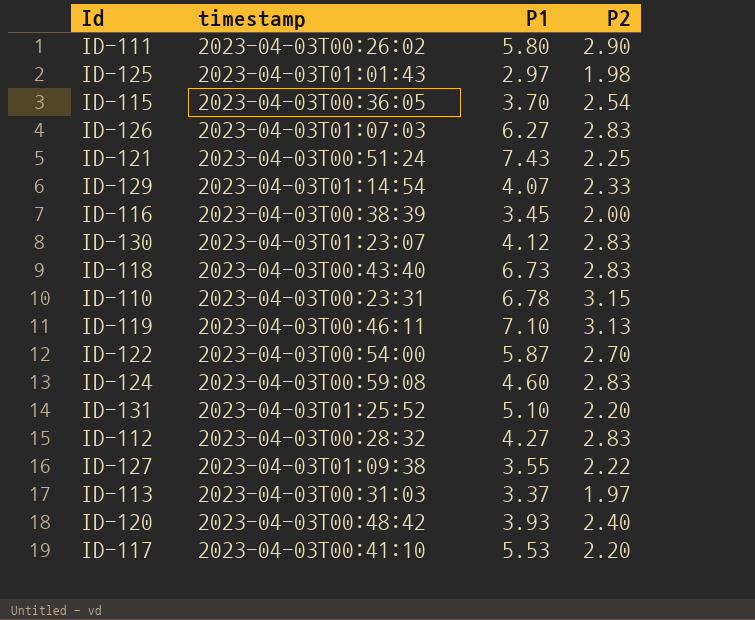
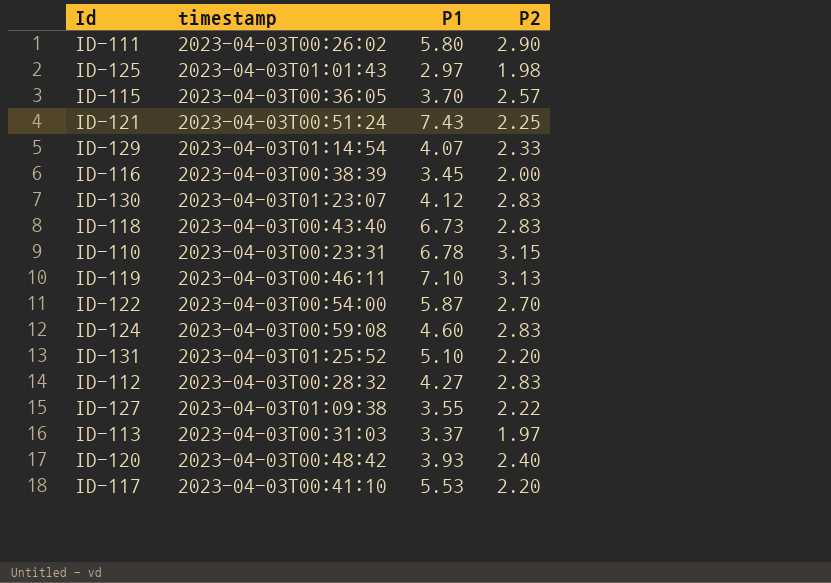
row ID-126: 2023-04-03T01:07:03 | 6.27 | 2.83 -> none
ID-115 | P2: 2.54 -> 2.57

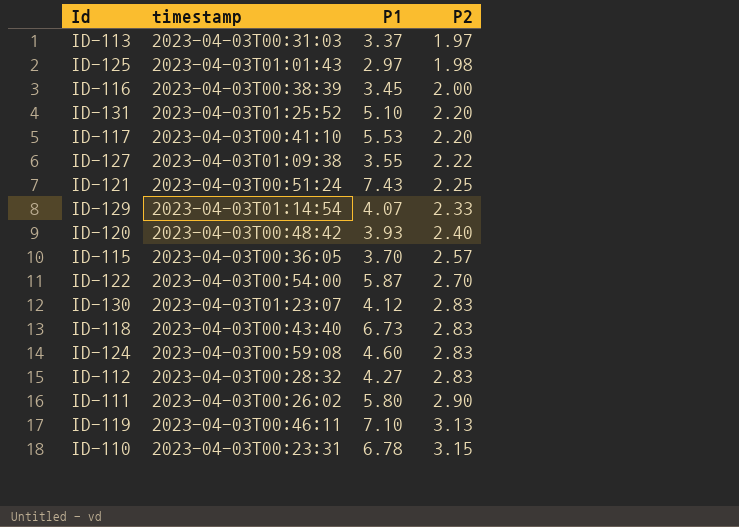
row order: none -> P2 ascending

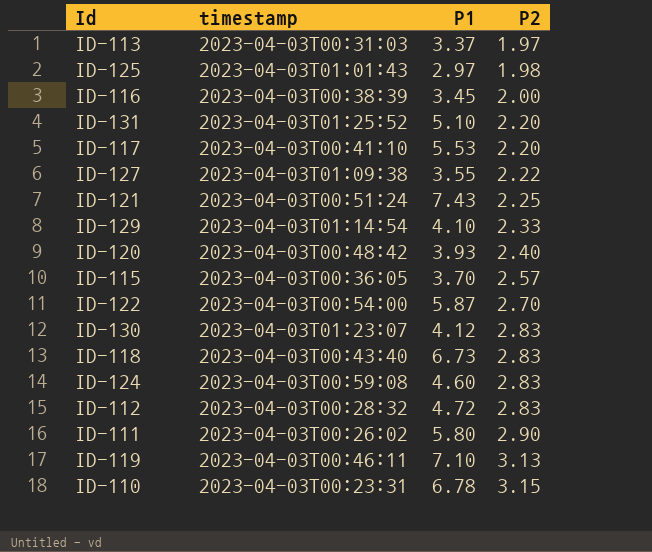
ID-129 | P1: 4.07 -> 4.10
ID-112 | P1: 4.27 -> 4.72

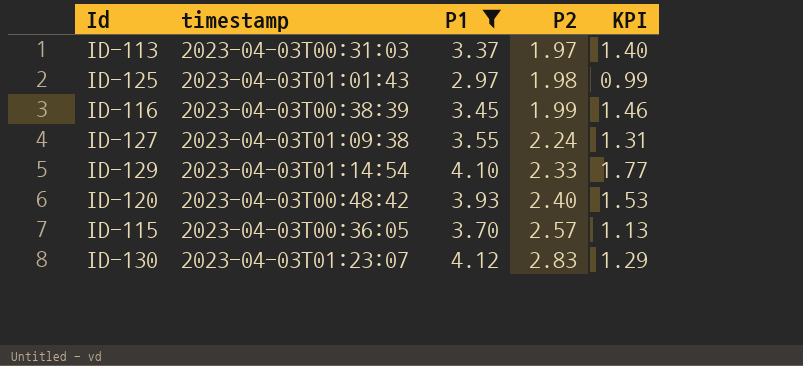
filter: none -> P1 <= 4.12
column KPI | formula: none -> [P1] - [P2]
ID-116 | P2: 2.00 -> 1.99
ID-127 | P2: 2.22 -> 2.24

